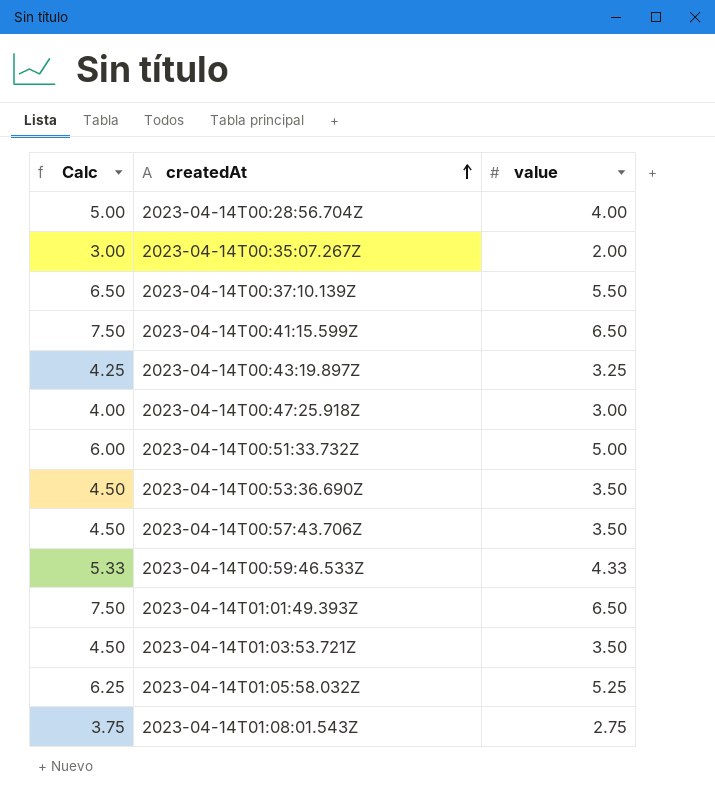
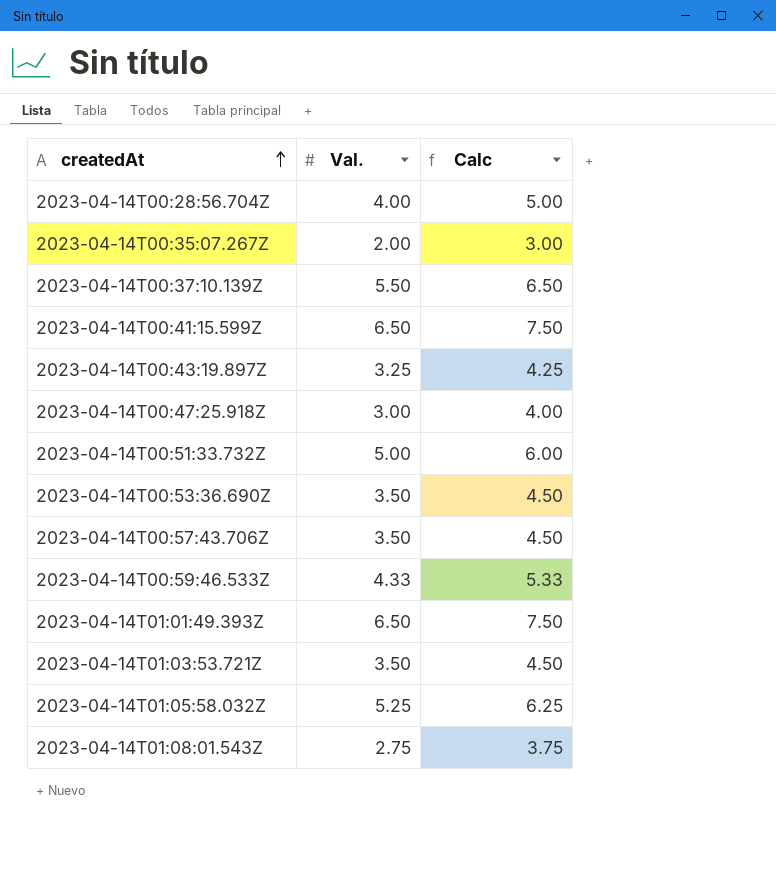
column name: value -> Val.
column Calc | position: 1 -> 3

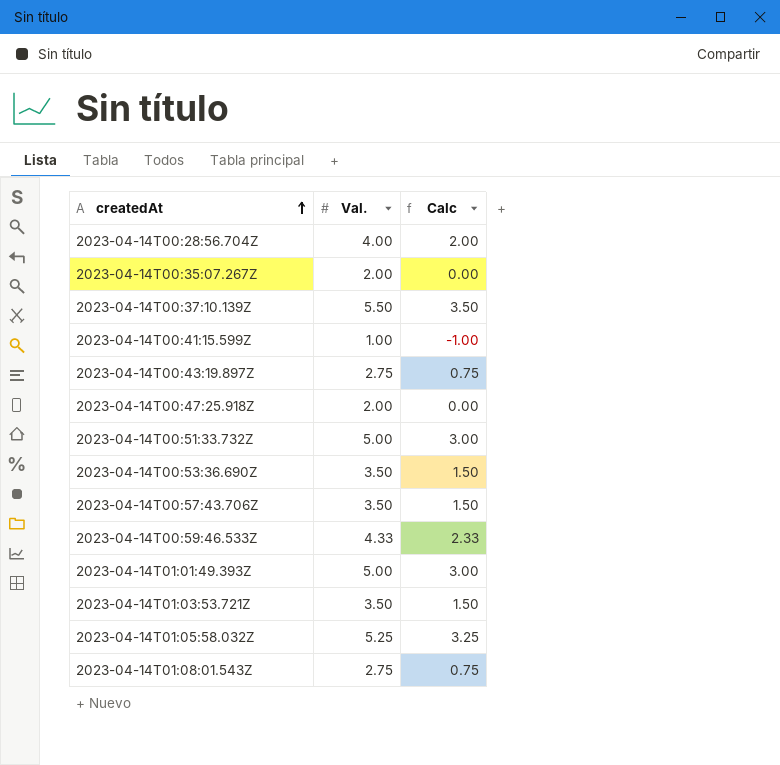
column Calc | formula: [Val.] + 1 -> [Val.] - 2
2023-04-14T00:41:15.599Z | Val.: 6.50 -> 1.00
2023-04-14T00:43:19.897Z | Val.: 3.25 -> 2.75
2023-04-14T00:47:25.918Z | Val.: 3.00 -> 2.00
2023-04-14T01:01:49.393Z | Val.: 6.50 -> 5.00

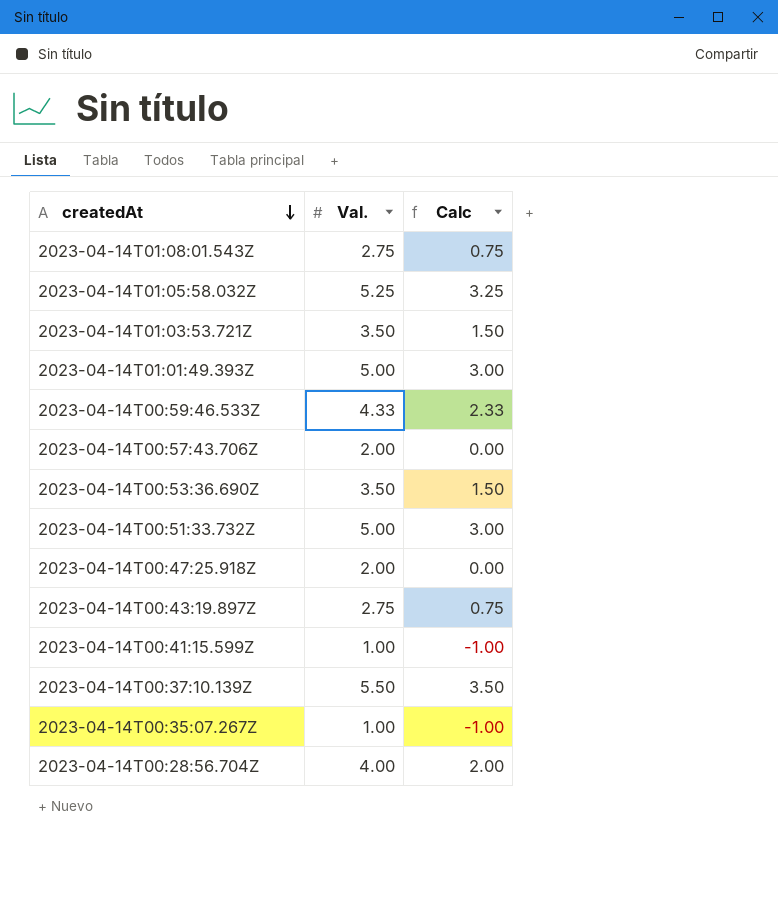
row order: createdAt ascending -> createdAt descending
2023-04-14T00:57:43.706Z | Val.: 3.50 -> 2.00
2023-04-14T00:57:43.706Z | Calc: 1.50 -> 0.00
2023-04-14T00:35:07.267Z | Val.: 2.00 -> 1.00
2023-04-14T00:35:07.267Z | Calc: 0.00 -> -1.00

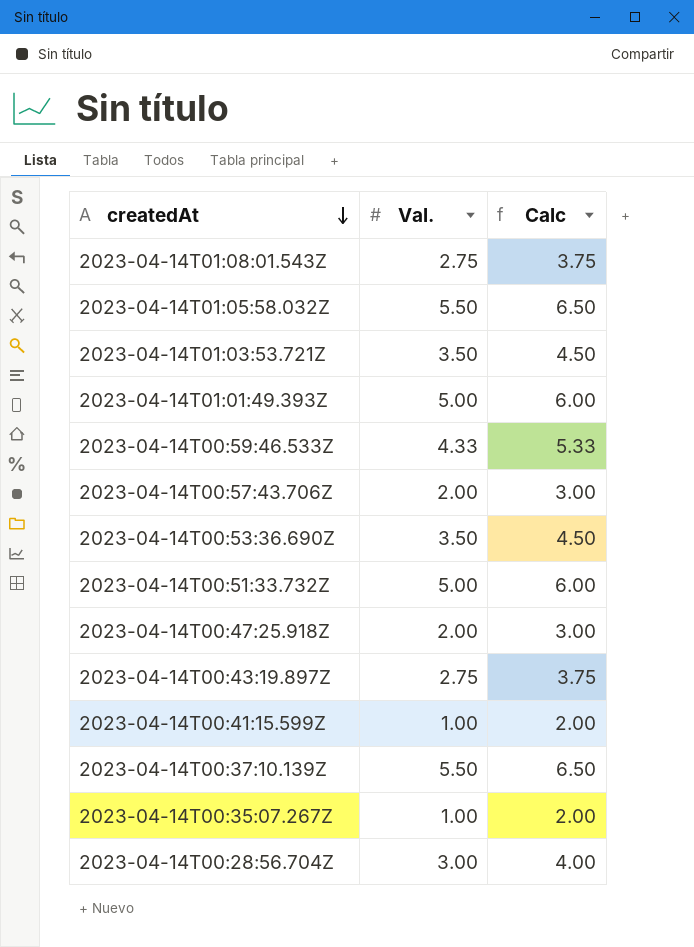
column Calc | formula: [Val.] - 2 -> [Val.] + 1
2023-04-14T01:05:58.032Z | Val.: 5.25 -> 5.50
2023-04-14T00:28:56.704Z | Val.: 4.00 -> 3.00

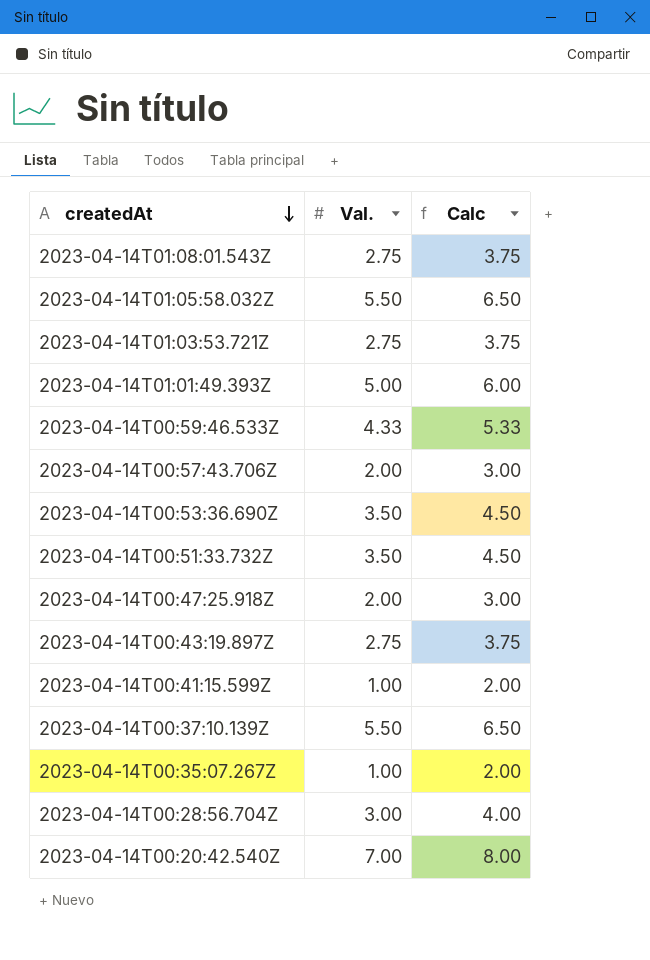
2023-04-14T01:03:53.721Z | Val.: 3.50 -> 2.75
2023-04-14T01:03:53.721Z | Calc: 4.50 -> 3.75
2023-04-14T00:51:33.732Z | Val.: 5.00 -> 3.50
2023-04-14T00:51:33.732Z | Calc: 6.00 -> 4.50
row 2023-04-14T00:20:42.540Z: none -> 7.00 | 8.00

